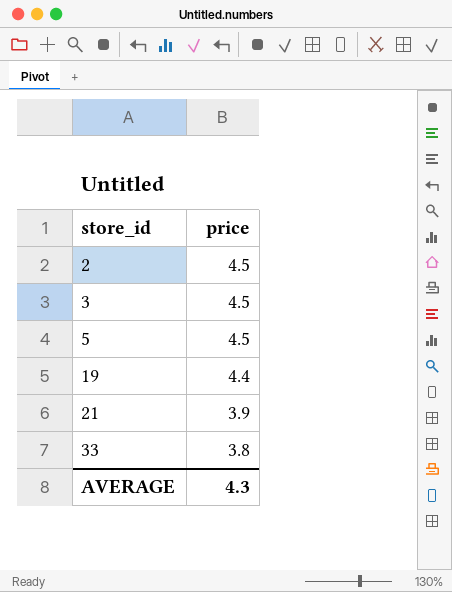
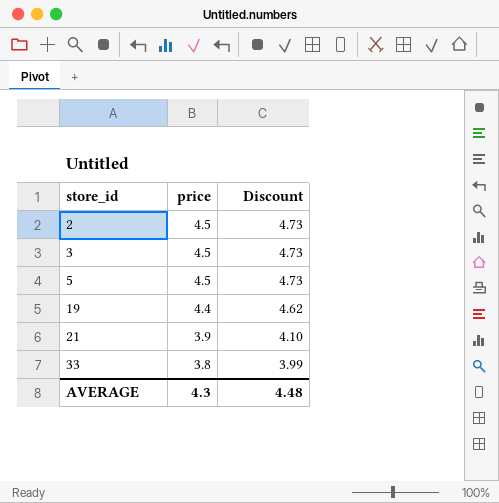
column Discount | formula: none -> [price] * 1.05

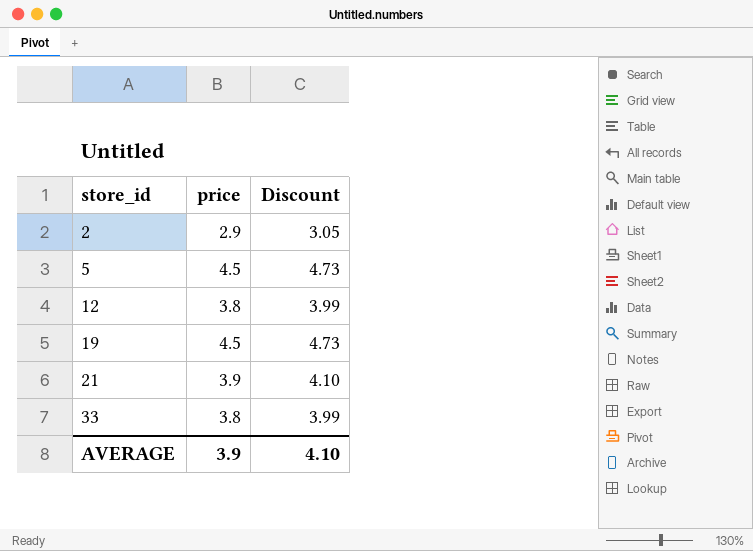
row 3: 4.5 | 4.73 -> none
2 | price: 4.5 -> 2.9
2 | Discount: 4.73 -> 3.05
row 12: none -> 3.8 | 3.99
19 | price: 4.4 -> 4.5
19 | Discount: 4.62 -> 4.73
AVERAGE | price: 4.3 -> 3.9
AVERAGE | Discount: 4.48 -> 4.10

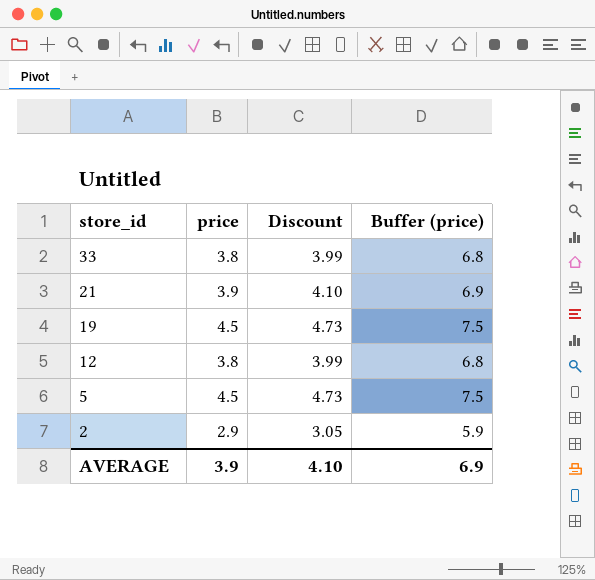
row order: store_id ascending -> store_id descending
column Buffer (price) | formula: none -> [price] + 3

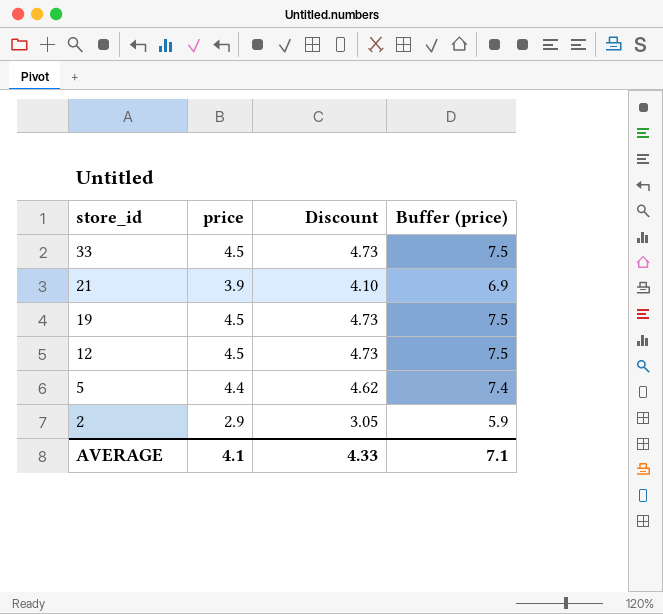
33 | price: 3.8 -> 4.5
33 | Discount: 3.99 -> 4.73
33 | Buffer (price): 6.8 -> 7.5
12 | price: 3.8 -> 4.5
12 | Discount: 3.99 -> 4.73
12 | Buffer (price): 6.8 -> 7.5
5 | price: 4.5 -> 4.4
5 | Discount: 4.73 -> 4.62
5 | Buffer (price): 7.5 -> 7.4
AVERAGE | price: 3.9 -> 4.1
AVERAGE | Discount: 4.10 -> 4.33
AVERAGE | Buffer (price): 6.9 -> 7.1

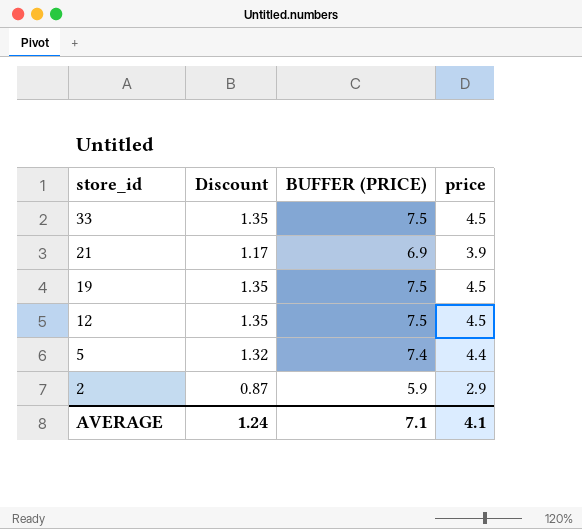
column Discount | formula: [price] * 1.05 -> [price] * 0.3
column name: Buffer (price) -> BUFFER (PRICE)
column price | position: 2 -> 4
AVERAGE | Discount: 4.33 -> 1.24

